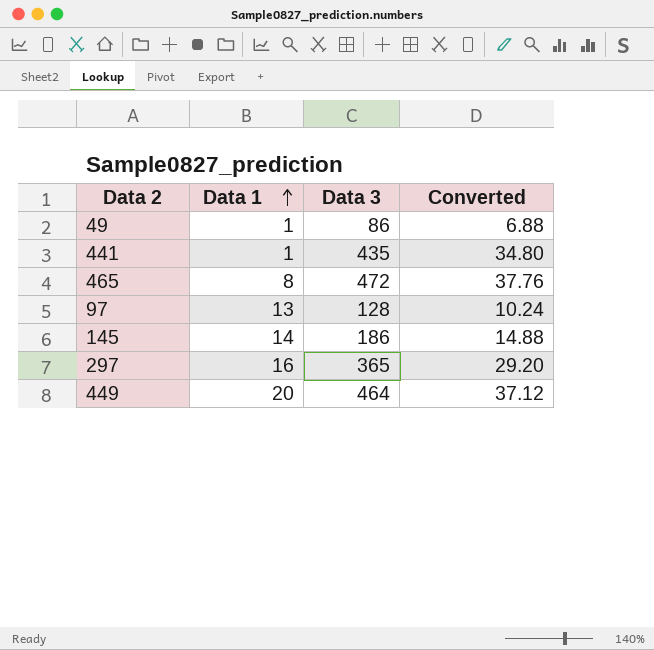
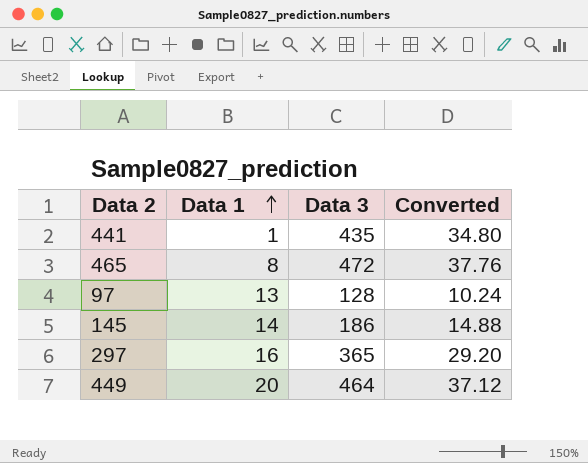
row 49: 1 | 86 | 6.88 -> none

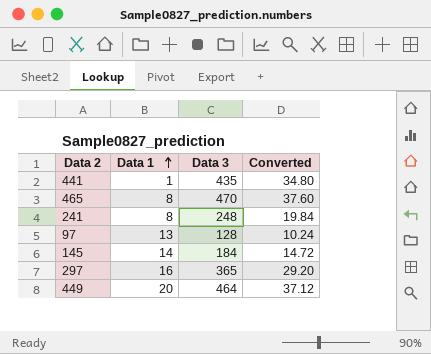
465 | Data 3: 472 -> 470
465 | Converted: 37.76 -> 37.60
row 241: none -> 8 | 248 | 19.84
145 | Data 3: 186 -> 184
145 | Converted: 14.88 -> 14.72

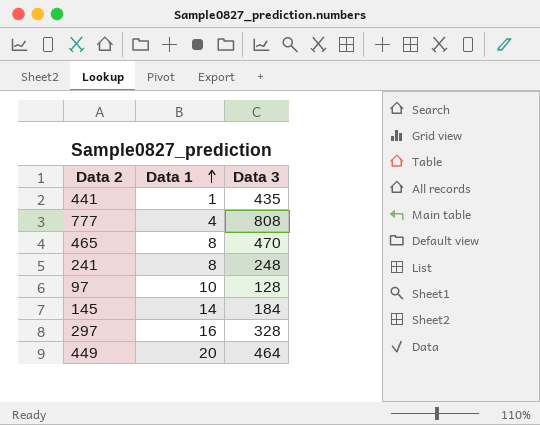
column Converted | formula: [Data 3] * 0.08 -> none
row 777: none -> 4 | 808
97 | Data 1: 13 -> 10
297 | Data 3: 365 -> 328

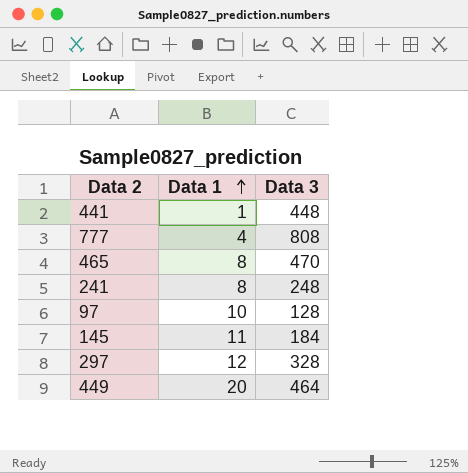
441 | Data 3: 435 -> 448
145 | Data 1: 14 -> 11
297 | Data 1: 16 -> 12

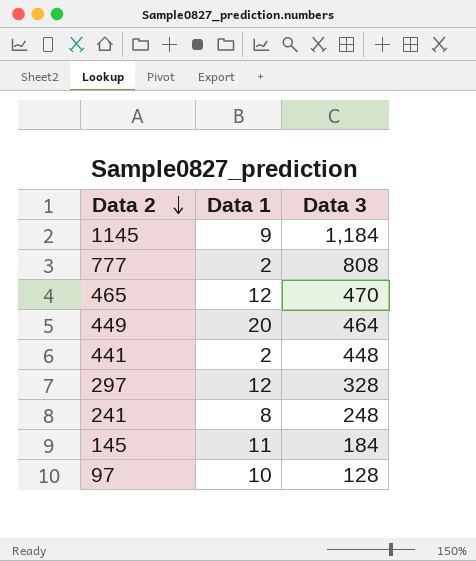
row order: Data 1 ascending -> Data 2 descending
row 1145: none -> 9 | 1,184
777 | Data 1: 4 -> 2
465 | Data 1: 8 -> 12
441 | Data 1: 1 -> 2

